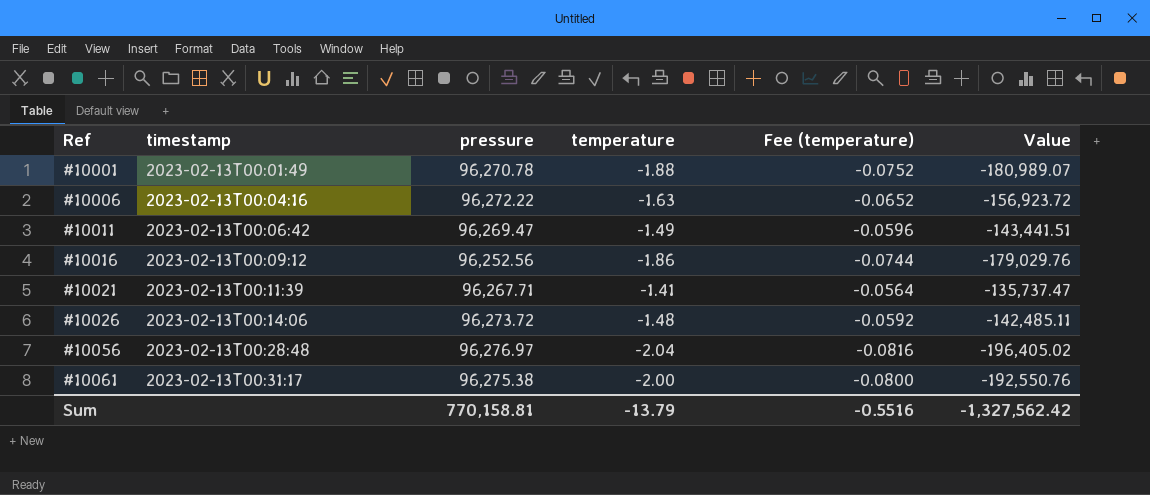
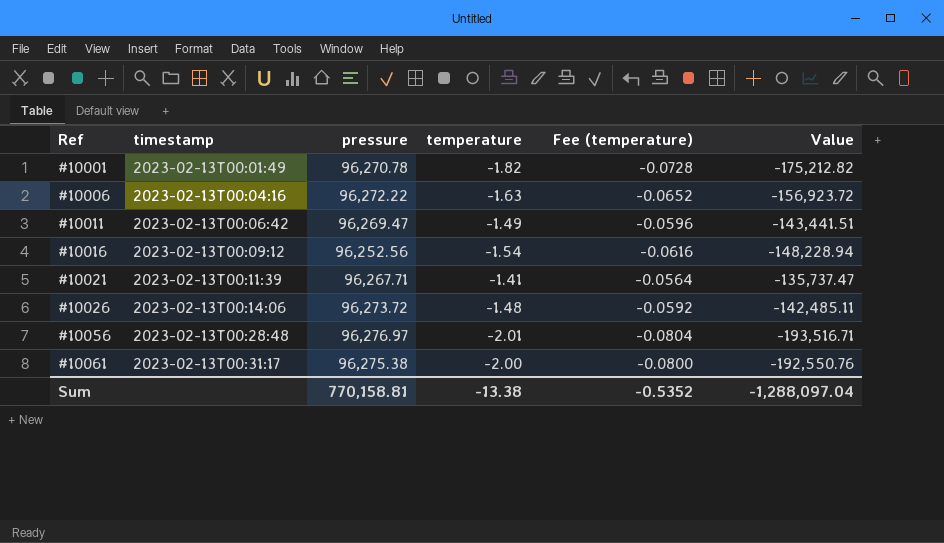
#10001 | temperature: -1.88 -> -1.82
#10001 | Fee (temperature): -0.0752 -> -0.0728
#10001 | Value: -180,989.07 -> -175,212.82
#10016 | temperature: -1.86 -> -1.54
#10016 | Fee (temperature): -0.0744 -> -0.0616
#10016 | Value: -179,029.76 -> -148,228.94
#10056 | temperature: -2.04 -> -2.01
#10056 | Fee (temperature): -0.0816 -> -0.0804
#10056 | Value: -196,405.02 -> -193,516.71
Sum | temperature: -13.79 -> -13.38
Sum | Fee (temperature): -0.5516 -> -0.5352
Sum | Value: -1,327,562.42 -> -1,288,097.04

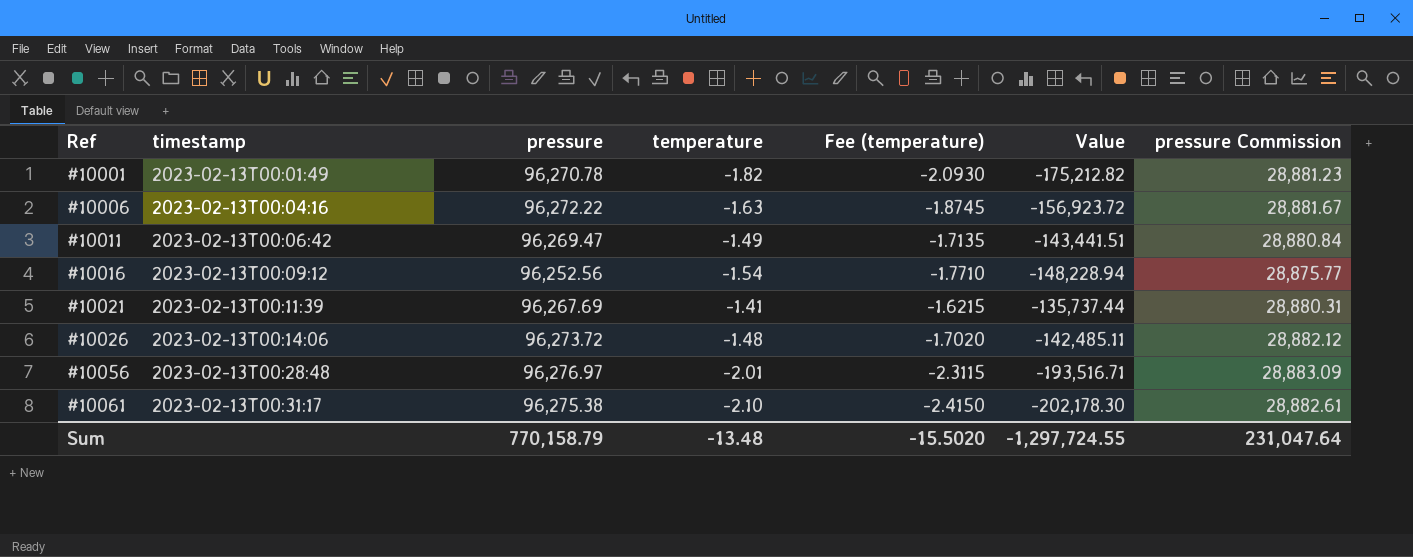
column Fee (temperature) | formula: [temperature] * 0.04 -> [temperature] * 1.15
column pressure Commission | formula: none -> [pressure] * 0.3
#10021 | pressure: 96,267.71 -> 96,267.69
#10021 | Value: -135,737.47 -> -135,737.44
#10061 | temperature: -2.00 -> -2.10
#10061 | Value: -192,550.76 -> -202,178.30
Sum | pressure: 770,158.81 -> 770,158.79
Sum | temperature: -13.38 -> -13.48
Sum | Fee (temperature): -0.5352 -> -15.5020
Sum | Value: -1,288,097.04 -> -1,297,724.55

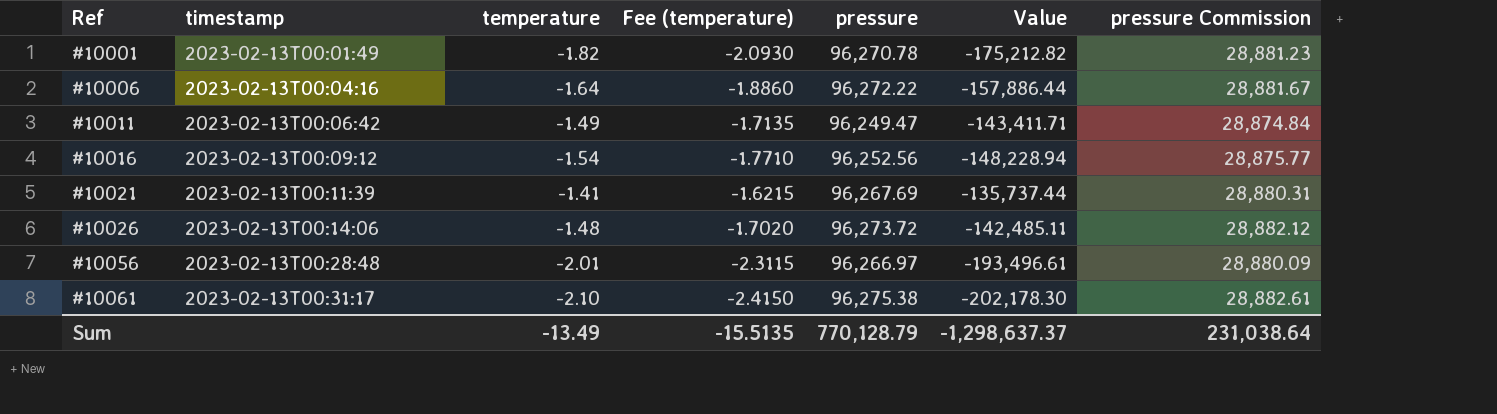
column pressure | position: 3 -> 5
#10006 | temperature: -1.63 -> -1.64
#10006 | Fee (temperature): -1.8745 -> -1.8860
#10006 | Value: -156,923.72 -> -157,886.44
#10011 | pressure: 96,269.47 -> 96,249.47
#10011 | Value: -143,441.51 -> -143,411.71
#10011 | pressure Commission: 28,880.84 -> 28,874.84
#10056 | pressure: 96,276.97 -> 96,266.97
#10056 | Value: -193,516.71 -> -193,496.61
#10056 | pressure Commission: 28,883.09 -> 28,880.09
Sum | temperature: -13.48 -> -13.49
Sum | Fee (temperature): -15.5020 -> -15.5135
Sum | pressure: 770,158.79 -> 770,128.79
Sum | Value: -1,297,724.55 -> -1,298,637.37
Sum | pressure Commission: 231,047.64 -> 231,038.64

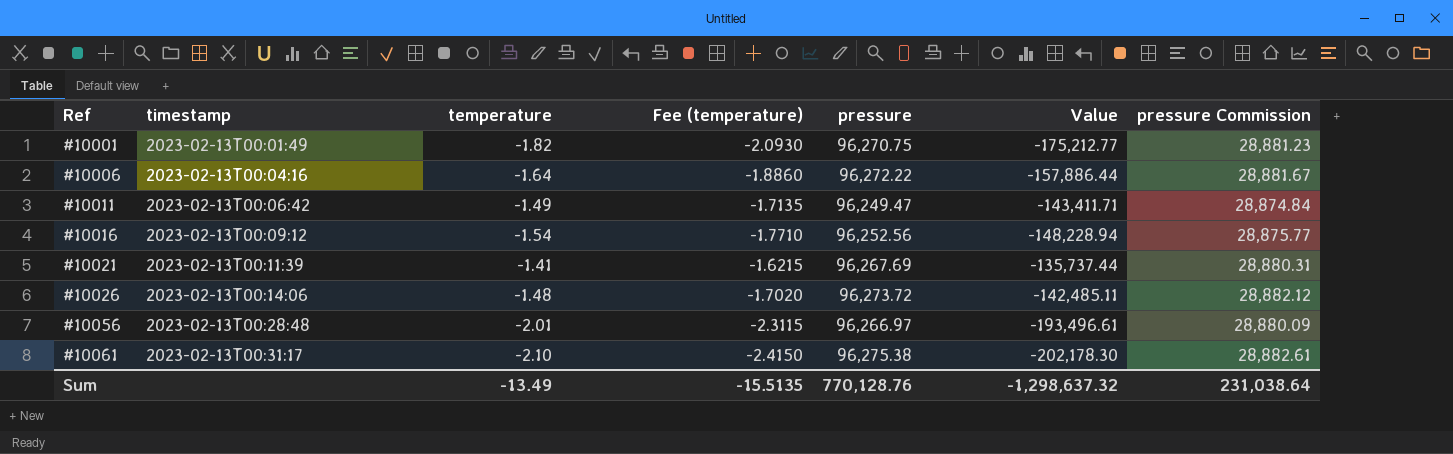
#10001 | pressure: 96,270.78 -> 96,270.75
#10001 | Value: -175,212.82 -> -175,212.77
Sum | pressure: 770,128.79 -> 770,128.76
Sum | Value: -1,298,637.37 -> -1,298,637.32

